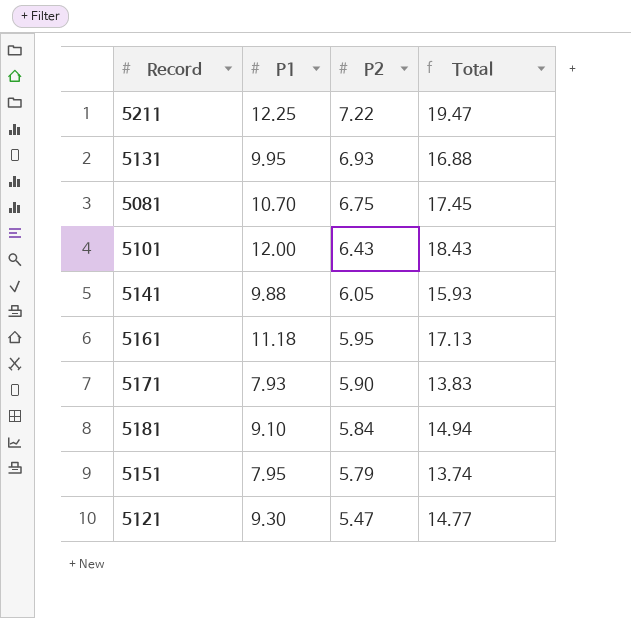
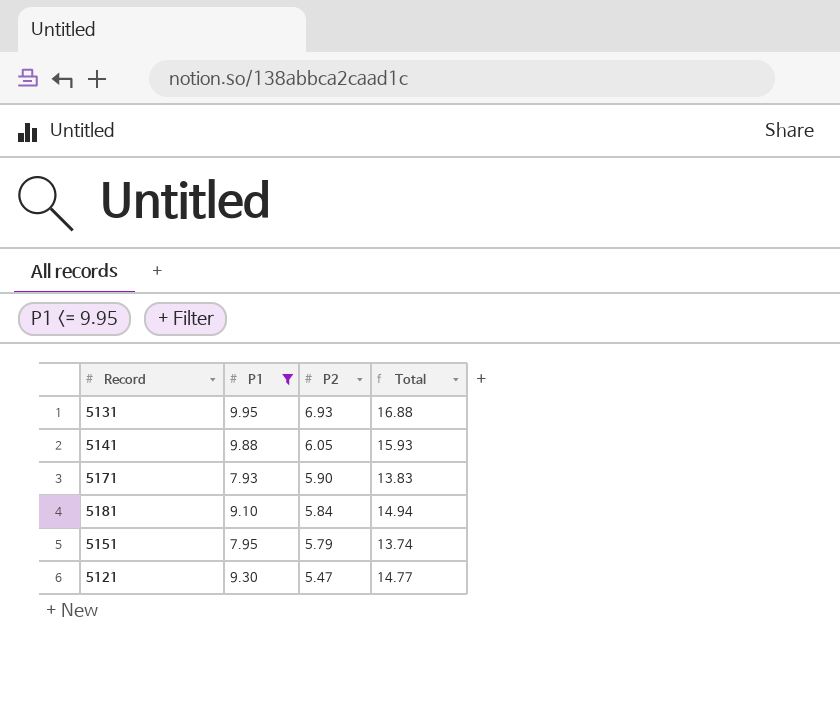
filter: none -> P1 <= 9.95

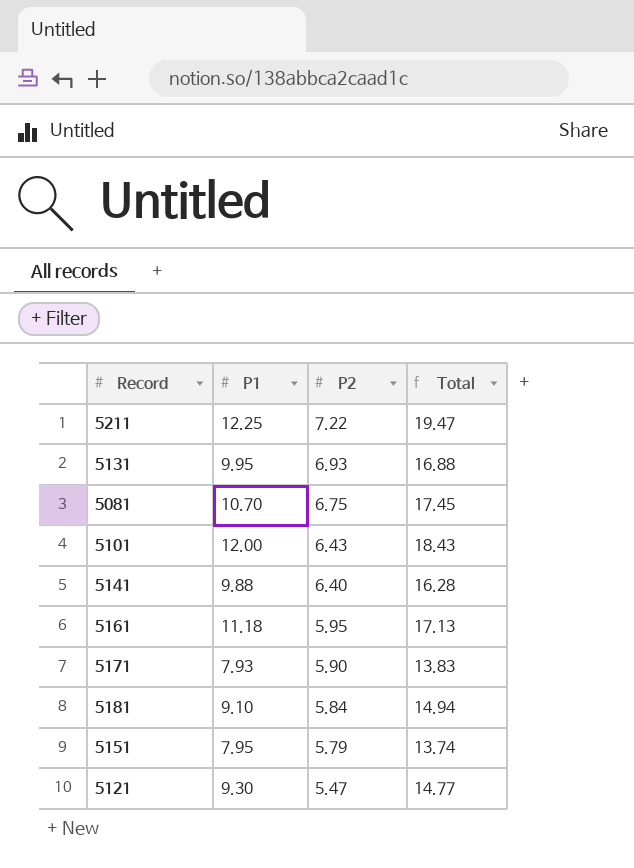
filter: P1 <= 9.95 -> none
5141 | P2: 6.05 -> 6.40
5141 | Total: 15.93 -> 16.28

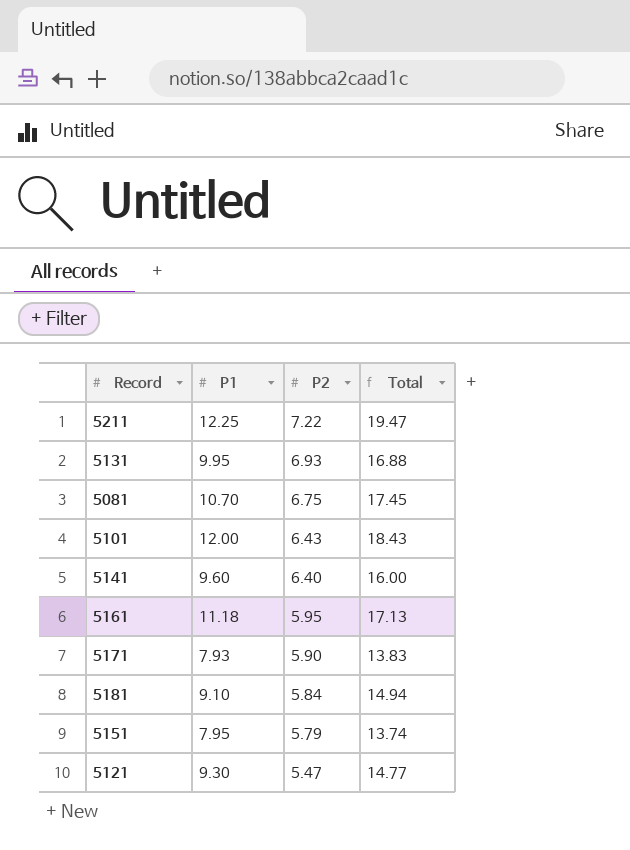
5141 | P1: 9.88 -> 9.60
5141 | Total: 16.28 -> 16.00

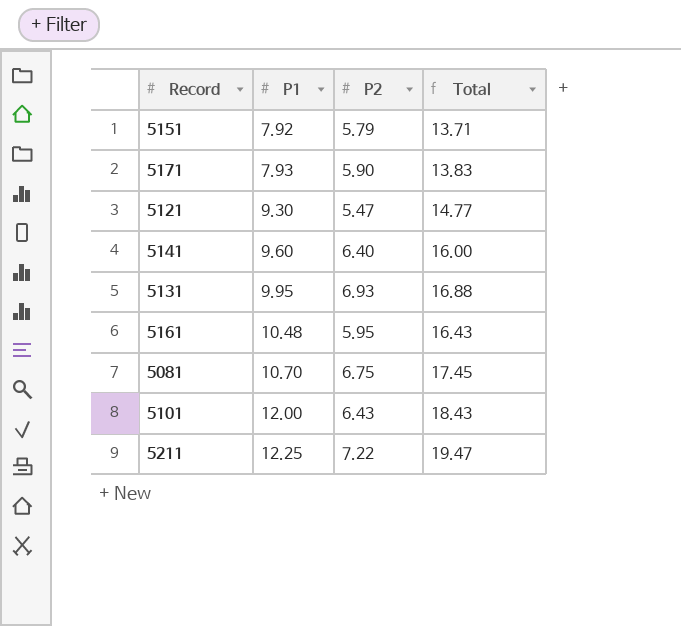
row order: P2 descending -> P1 ascending
row 5181: 9.10 | 5.84 | 14.94 -> none
5151 | P1: 7.95 -> 7.92
5151 | Total: 13.74 -> 13.71
5161 | P1: 11.18 -> 10.48
5161 | Total: 17.13 -> 16.43

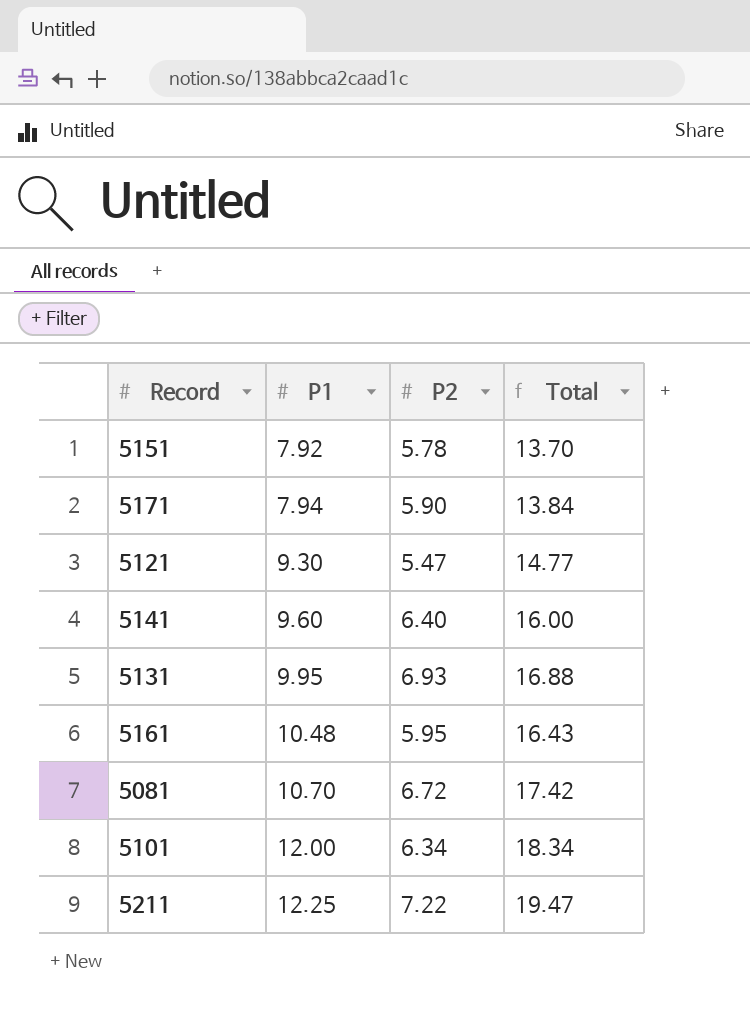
5151 | P2: 5.79 -> 5.78
5151 | Total: 13.71 -> 13.70
5171 | P1: 7.93 -> 7.94
5171 | Total: 13.83 -> 13.84
5081 | P2: 6.75 -> 6.72
5081 | Total: 17.45 -> 17.42
5101 | P2: 6.43 -> 6.34
5101 | Total: 18.43 -> 18.34

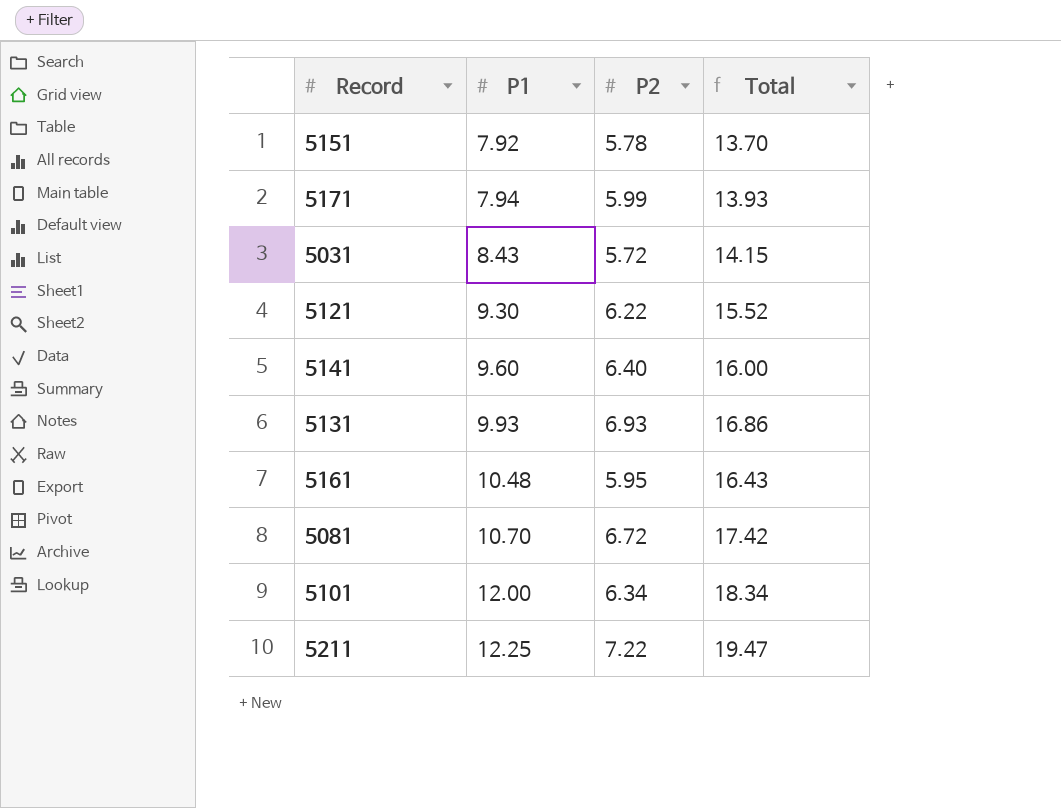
5171 | P2: 5.90 -> 5.99
5171 | Total: 13.84 -> 13.93
row 5031: none -> 8.43 | 5.72 | 14.15
5121 | P2: 5.47 -> 6.22
5121 | Total: 14.77 -> 15.52
5131 | P1: 9.95 -> 9.93
5131 | Total: 16.88 -> 16.86

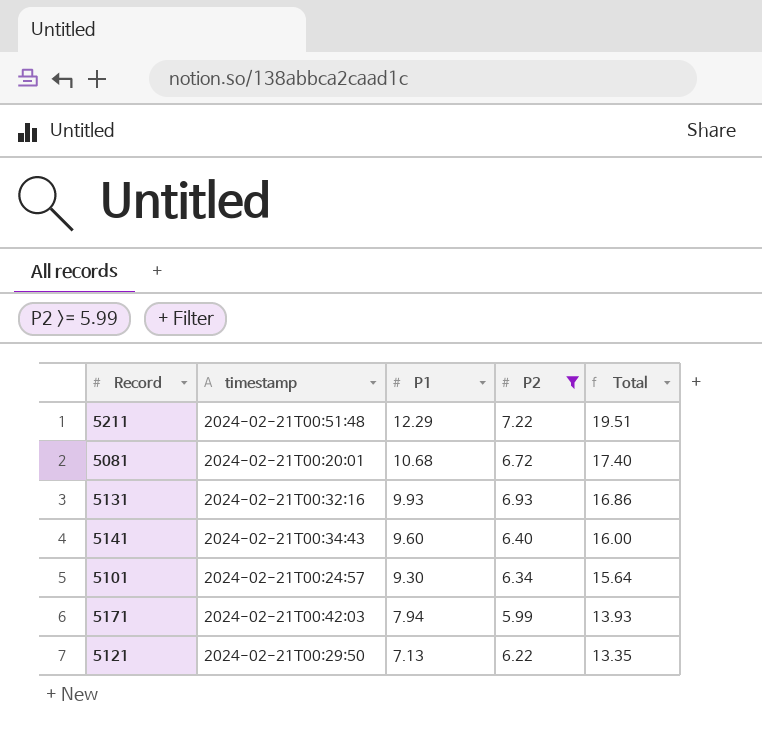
filter: none -> P2 >= 5.99
row order: P1 ascending -> P1 descending
column timestamp | position: none -> 2
5211 | P1: 12.25 -> 12.29
5211 | Total: 19.47 -> 19.51
5081 | P1: 10.70 -> 10.68
5081 | Total: 17.42 -> 17.40
5101 | P1: 12.00 -> 9.30
5101 | Total: 18.34 -> 15.64
5121 | P1: 9.30 -> 7.13
5121 | Total: 15.52 -> 13.35

